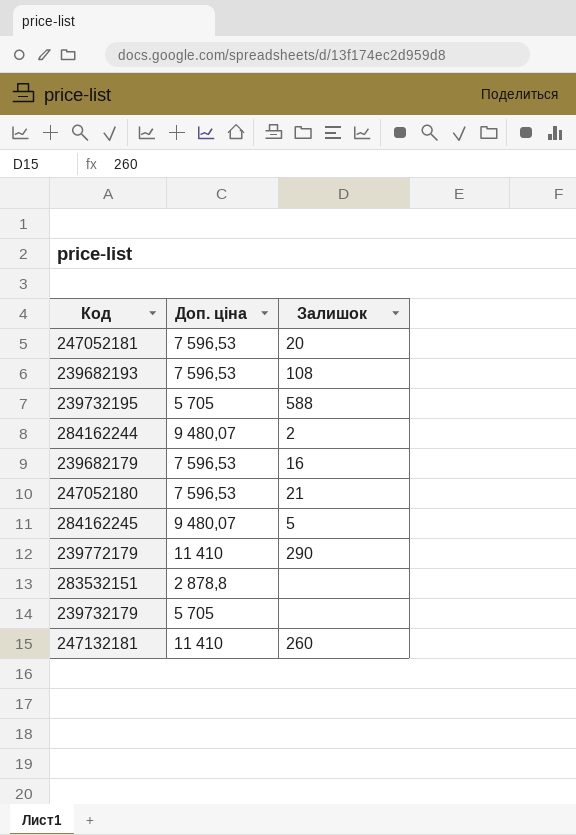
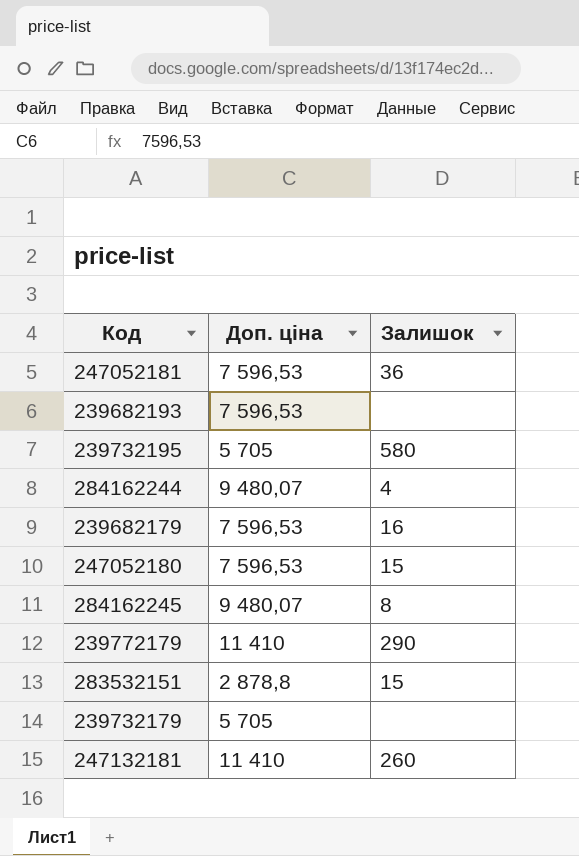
247052181 | Залишок: 20 -> 36
239682193 | Залишок: 108 -> none
239732195 | Залишок: 588 -> 580
284162244 | Залишок: 2 -> 4
247052180 | Залишок: 21 -> 15
284162245 | Залишок: 5 -> 8
283532151 | Залишок: none -> 15

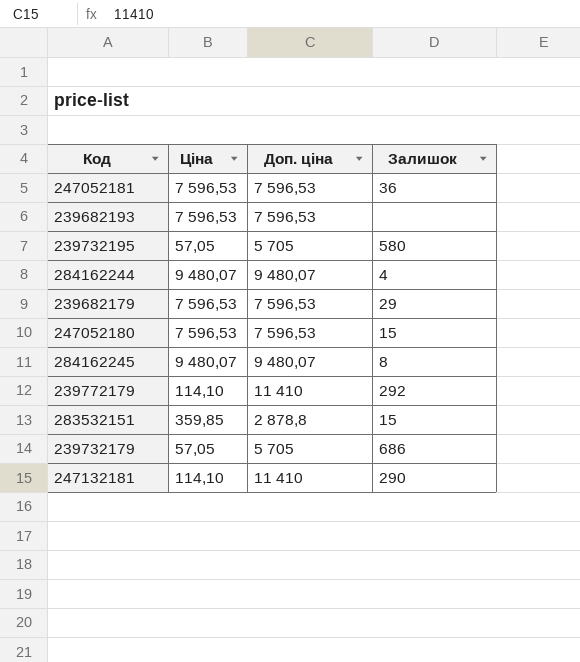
column Ціна | position: none -> 2
239682179 | Залишок: 16 -> 29
239772179 | Залишок: 290 -> 292
239732179 | Залишок: none -> 686
247132181 | Залишок: 260 -> 290

